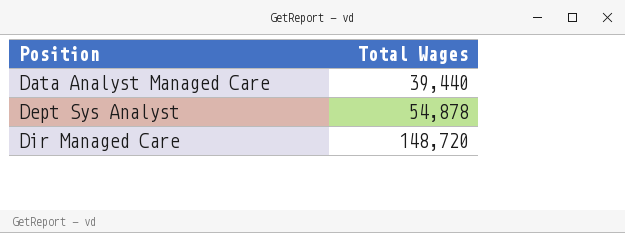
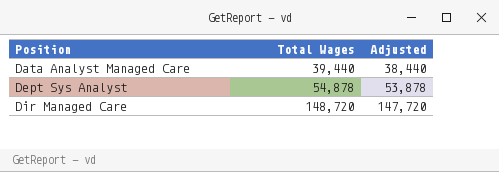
column Adjusted | formula: none -> [Total Wages] - 1000

